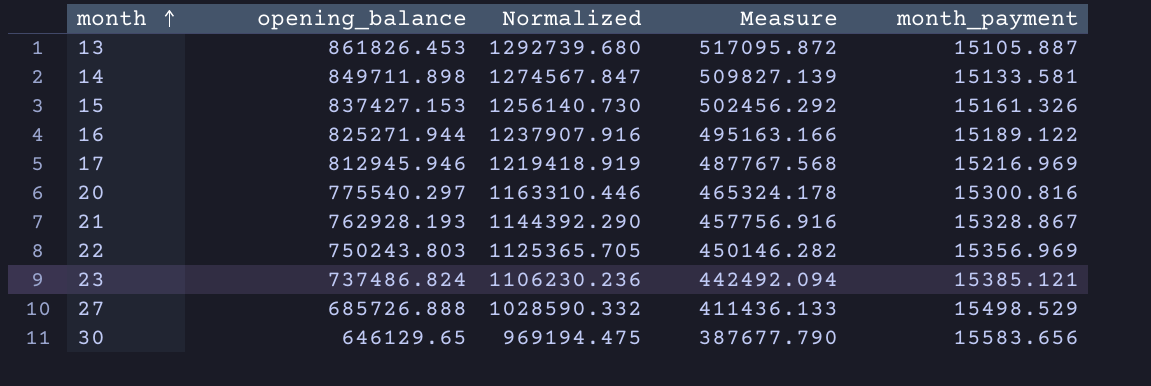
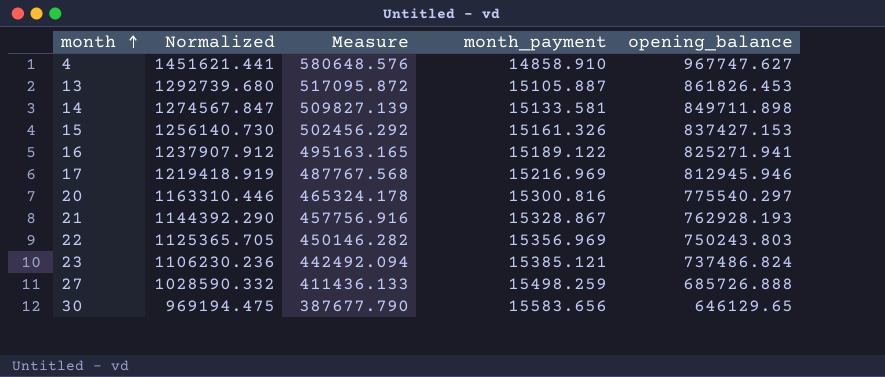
column opening_balance | position: 2 -> 5
row 4: none -> 1451621.441 | 580648.576 | 14858.910 | 967747.627
16 | Normalized: 1237907.916 -> 1237907.912
16 | Measure: 495163.166 -> 495163.165
16 | opening_balance: 825271.944 -> 825271.941
27 | month_payment: 15498.529 -> 15498.259

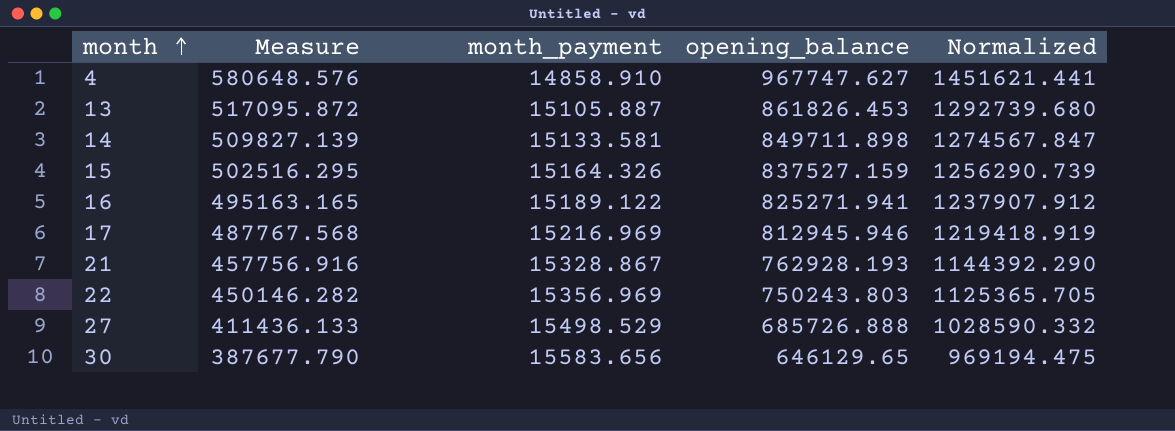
column Normalized | position: 2 -> 5
row 20: 1163310.446 | 465324.178 | 15300.816 | 775540.297 -> none
row 23: 1106230.236 | 442492.094 | 15385.121 | 737486.824 -> none
15 | Measure: 502456.292 -> 502516.295
15 | month_payment: 15161.326 -> 15164.326
15 | opening_balance: 837427.153 -> 837527.159
15 | Normalized: 1256140.730 -> 1256290.739
27 | month_payment: 15498.259 -> 15498.529

